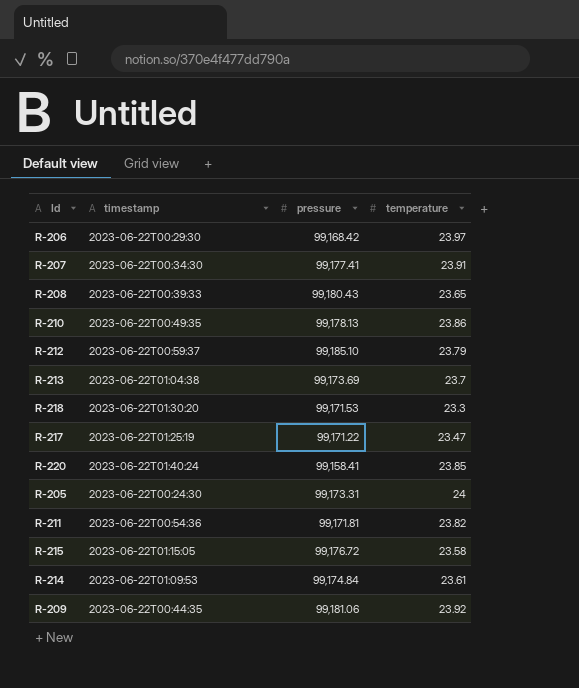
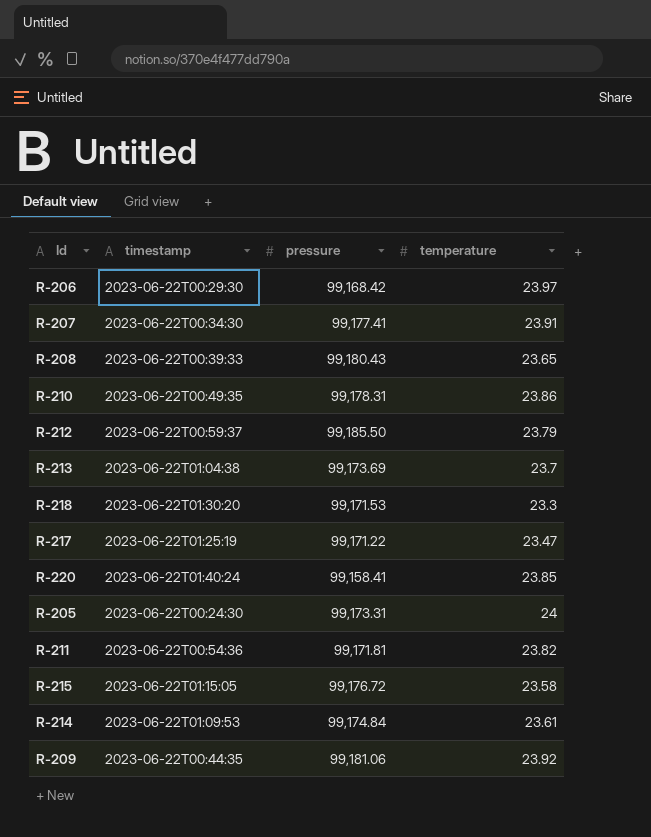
R-210 | pressure: 99,178.13 -> 99,178.31
R-212 | pressure: 99,185.10 -> 99,185.50

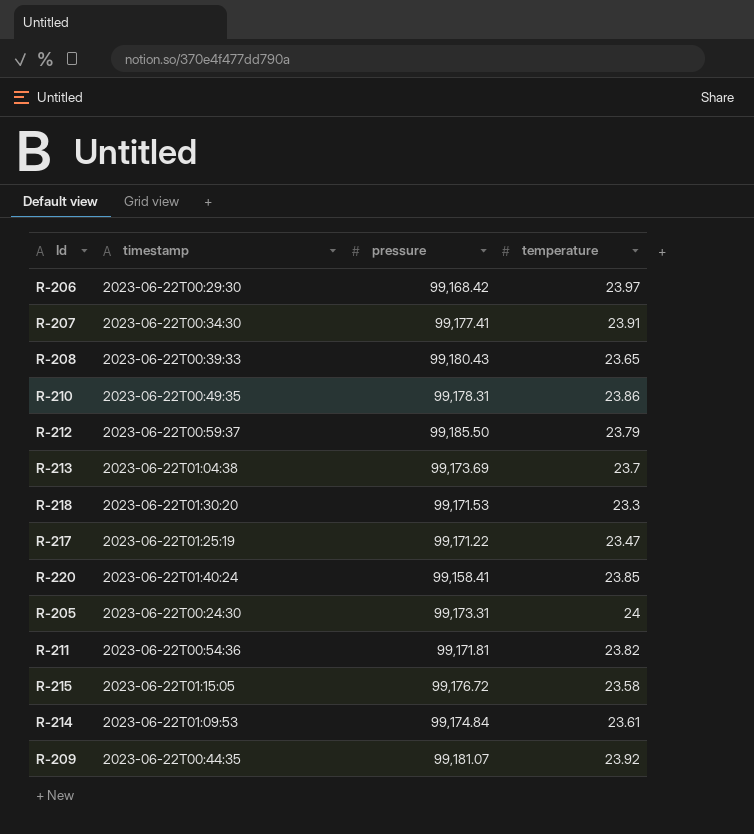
R-209 | pressure: 99,181.06 -> 99,181.07

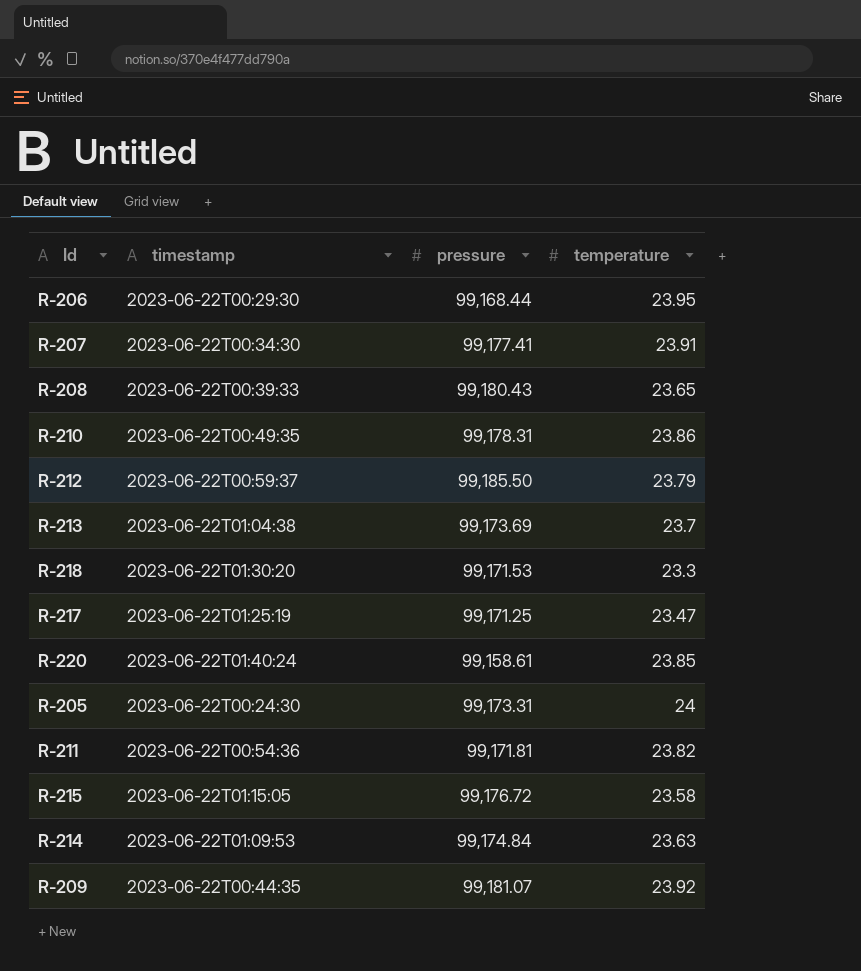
R-206 | pressure: 99,168.42 -> 99,168.44
R-206 | temperature: 23.97 -> 23.95
R-217 | pressure: 99,171.22 -> 99,171.25
R-220 | pressure: 99,158.41 -> 99,158.61
R-214 | temperature: 23.61 -> 23.63

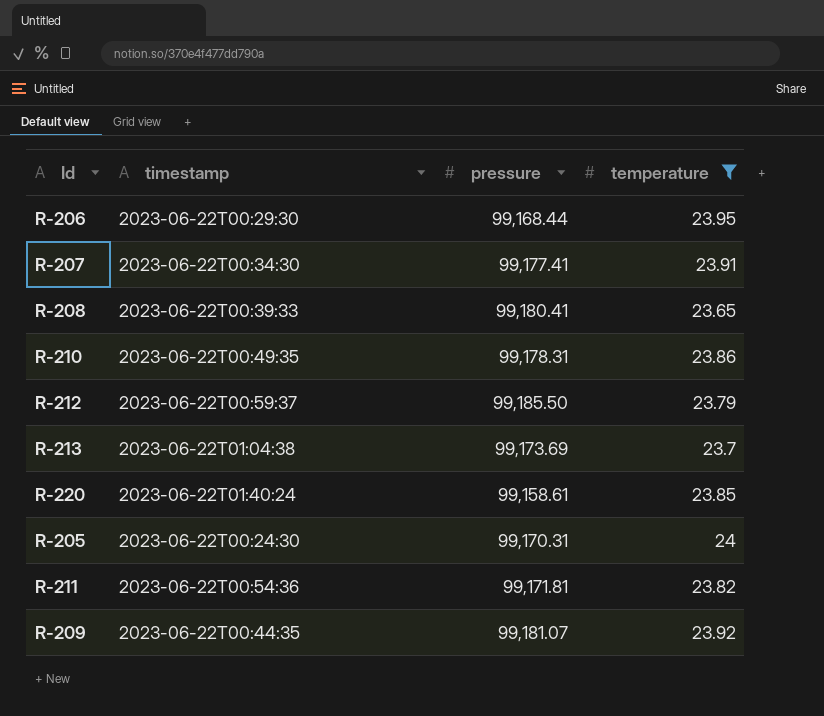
filter: none -> temperature >= 23.65
R-208 | pressure: 99,180.43 -> 99,180.41
R-205 | pressure: 99,173.31 -> 99,170.31

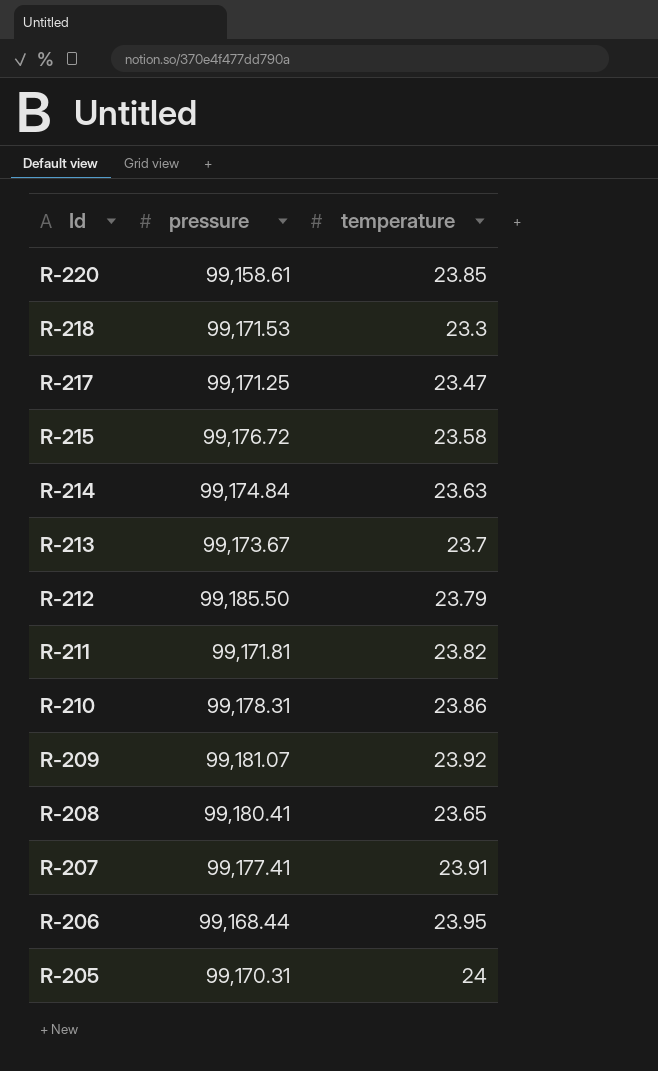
filter: temperature >= 23.65 -> none
row order: none -> Id descending
column timestamp | position: 2 -> none
R-213 | pressure: 99,173.69 -> 99,173.67

